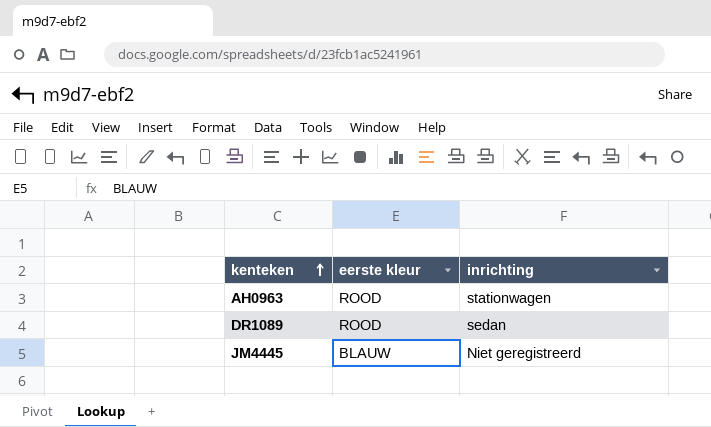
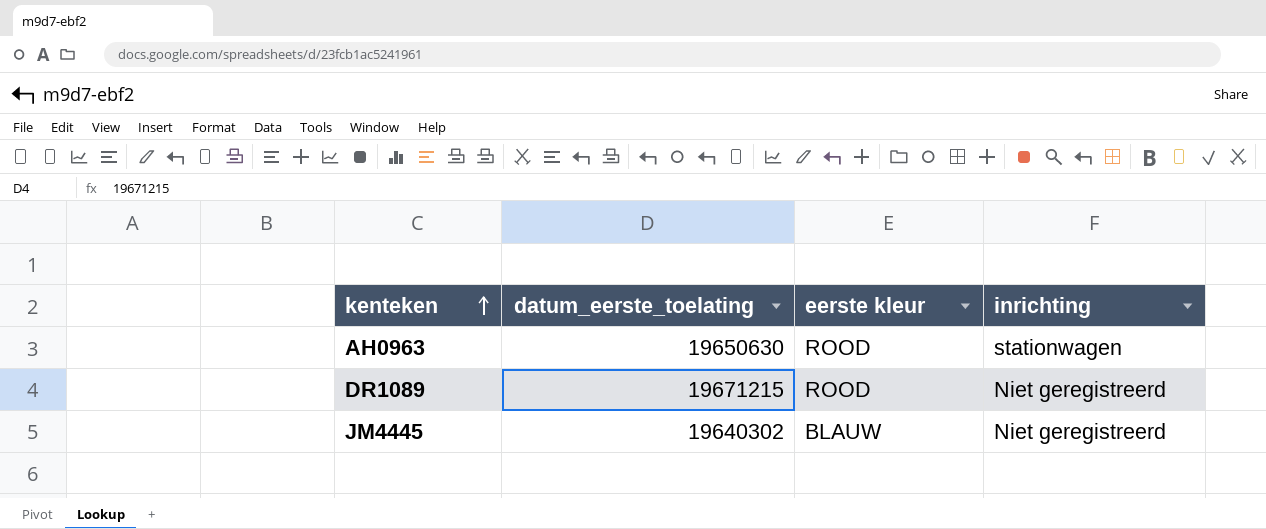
column datum_eerste_toelating | position: none -> 2
DR1089 | inrichting: sedan -> Niet geregistreerd

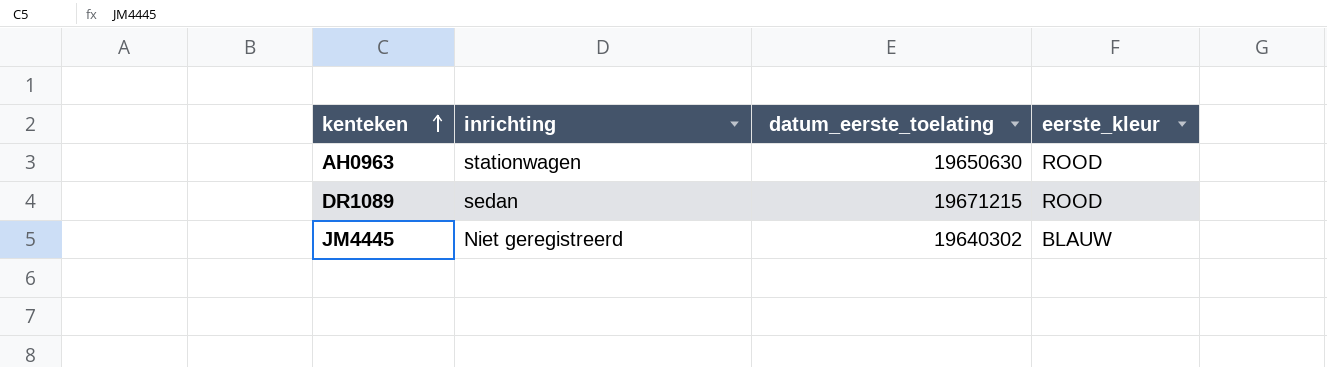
column inrichting | position: 4 -> 2
column name: eerste kleur -> eerste_kleur
DR1089 | inrichting: Niet geregistreerd -> sedan

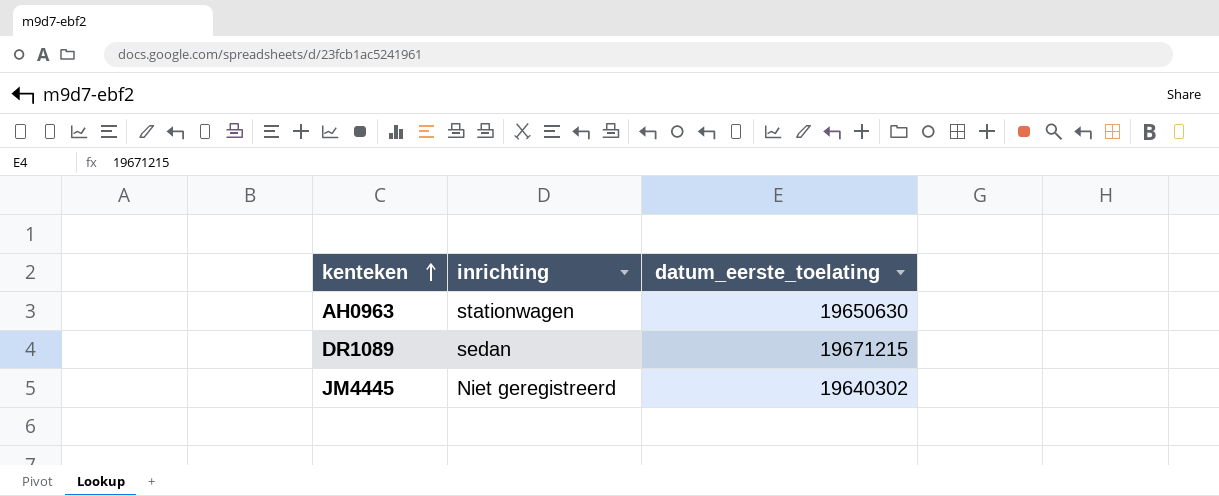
column eerste_kleur | position: 4 -> none

